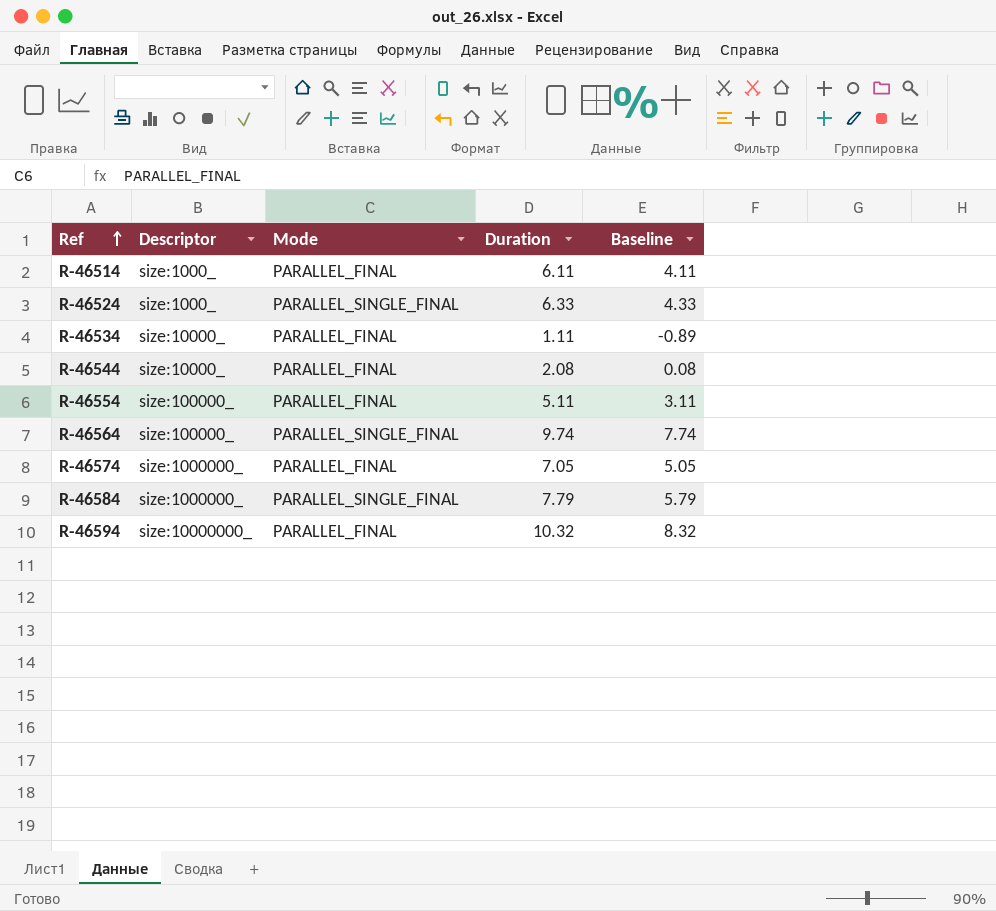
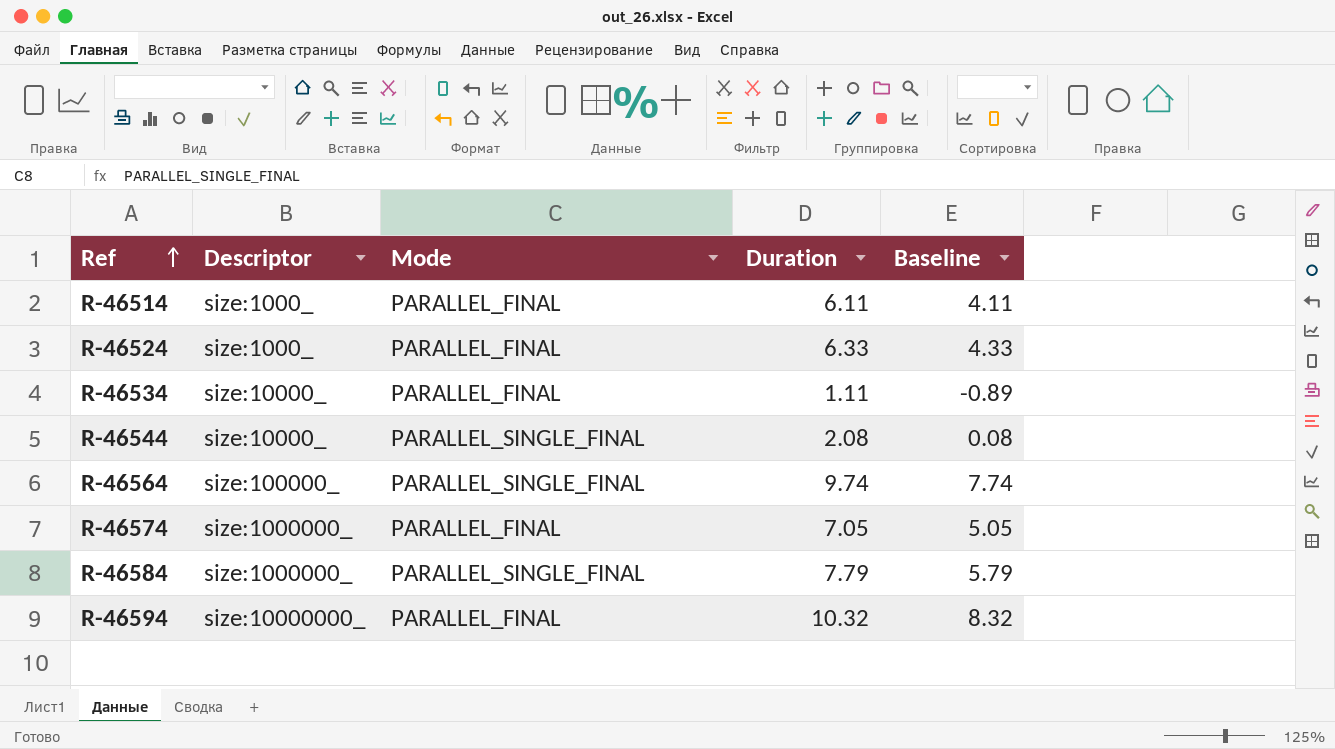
row R-46554: size:100000_ | PARALLEL_FINAL | 5.11 | 3.11 -> none
R-46524 | Mode: PARALLEL_SINGLE_FINAL -> PARALLEL_FINAL
R-46544 | Mode: PARALLEL_FINAL -> PARALLEL_SINGLE_FINAL

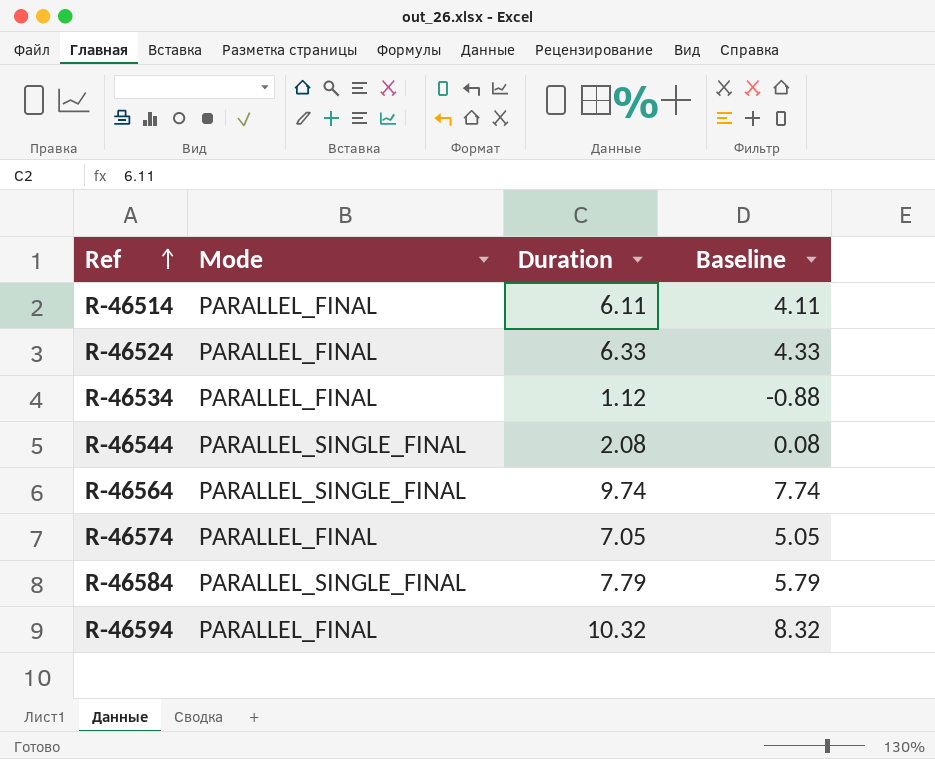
column Descriptor | position: 2 -> none
R-46534 | Duration: 1.11 -> 1.12
R-46534 | Baseline: -0.89 -> -0.88

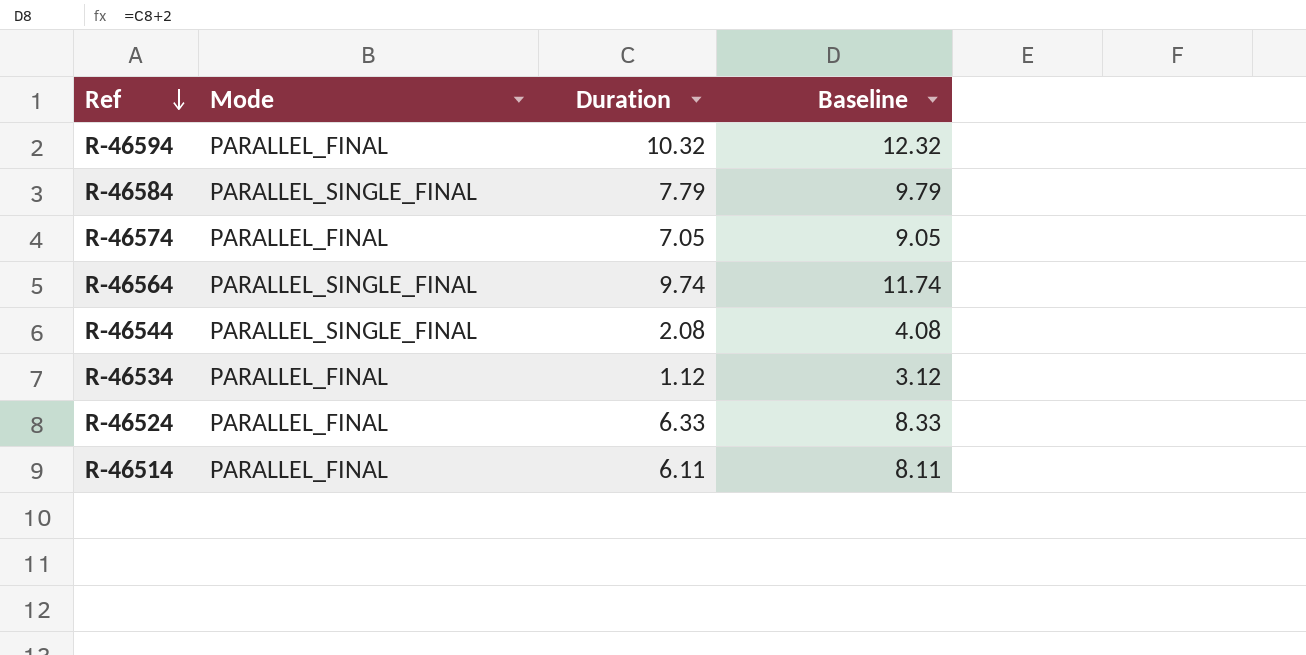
row order: Ref ascending -> Ref descending
column Baseline | formula: [Duration] - 2 -> [Duration] + 2

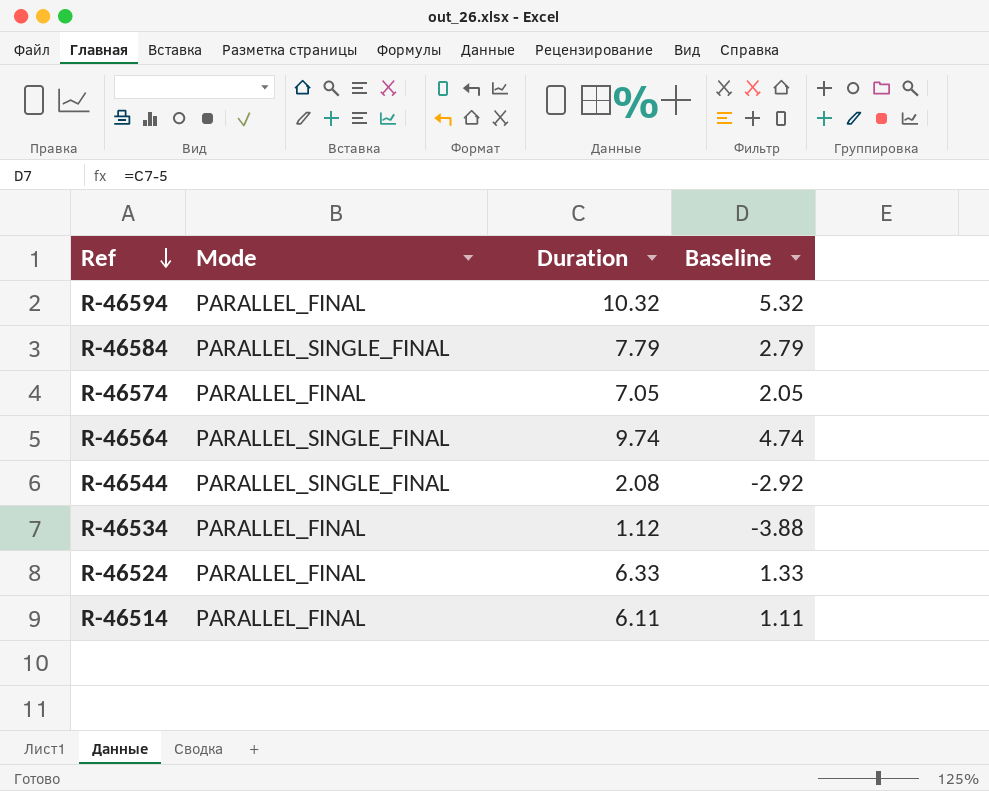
column Baseline | formula: [Duration] + 2 -> [Duration] - 5

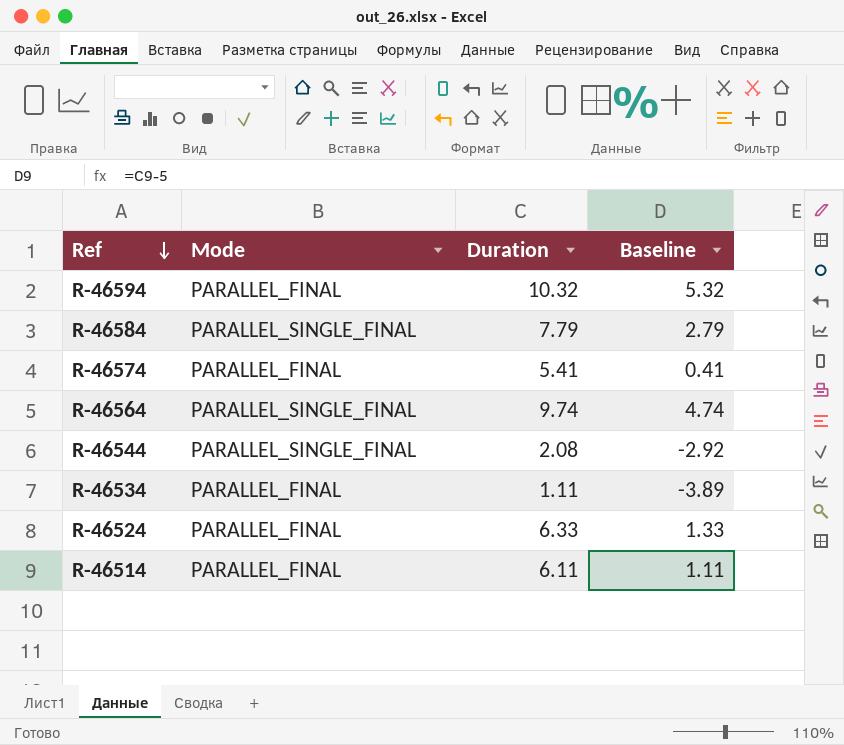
R-46574 | Duration: 7.05 -> 5.41
R-46574 | Baseline: 2.05 -> 0.41
R-46534 | Duration: 1.12 -> 1.11
R-46534 | Baseline: -3.88 -> -3.89

